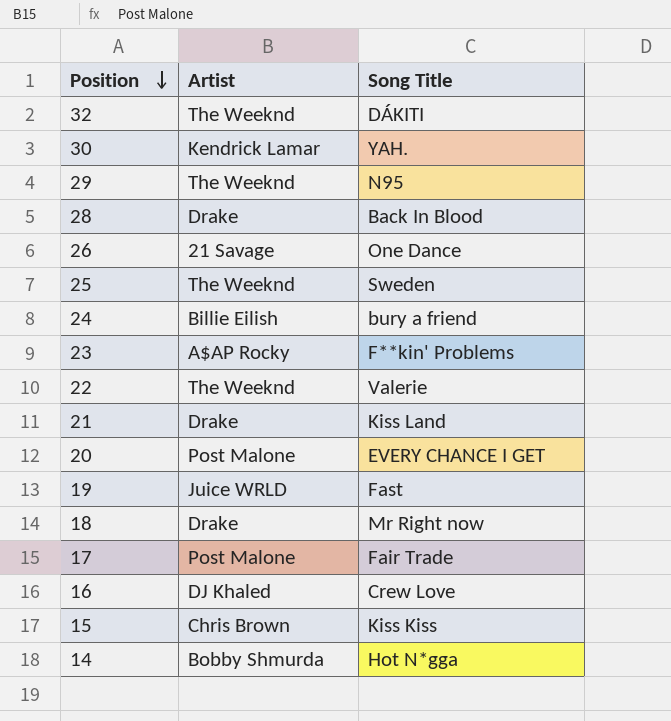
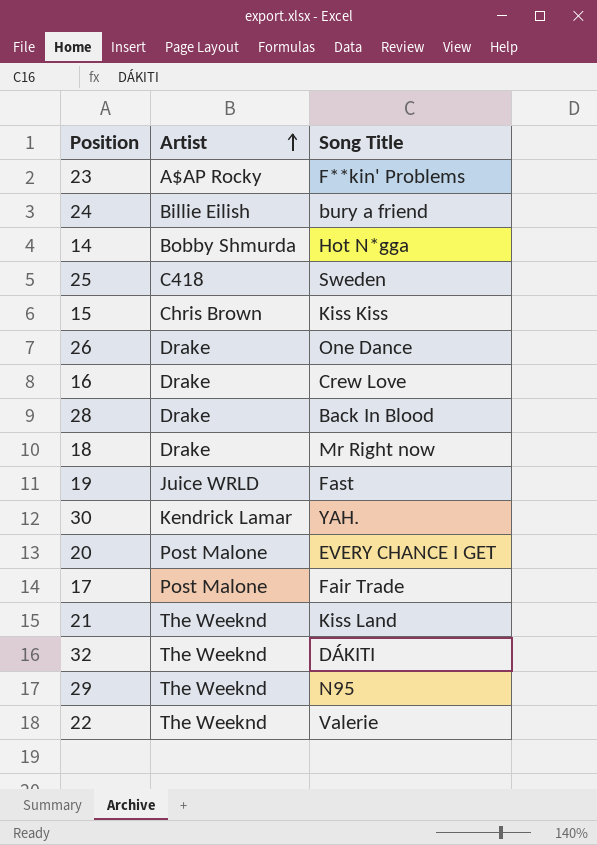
row order: Position descending -> Artist ascending
25 | Artist: The Weeknd -> C418
26 | Artist: 21 Savage -> Drake
16 | Artist: DJ Khaled -> Drake
21 | Artist: Drake -> The Weeknd

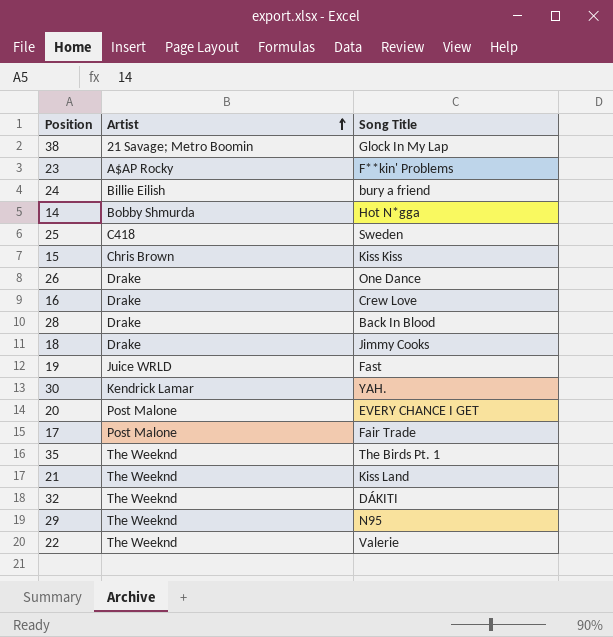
row 38: none -> 21 Savage; Metro Boomin | Glock In My Lap
18 | Song Title: Mr Right now -> Jimmy Cooks
row 35: none -> The Weeknd | The Birds Pt. 1

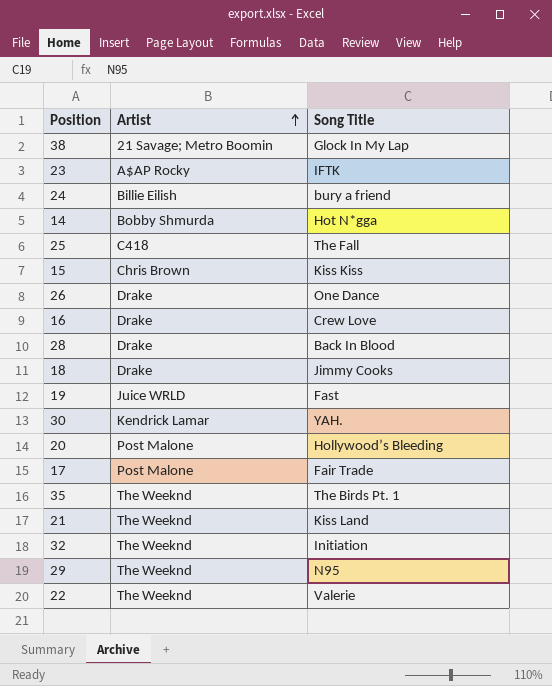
23 | Song Title: F**kin' Problems -> IFTK
25 | Song Title: Sweden -> The Fall
20 | Song Title: EVERY CHANCE I GET -> Hollywood’s Bleeding
32 | Song Title: DÁKITI -> Initiation

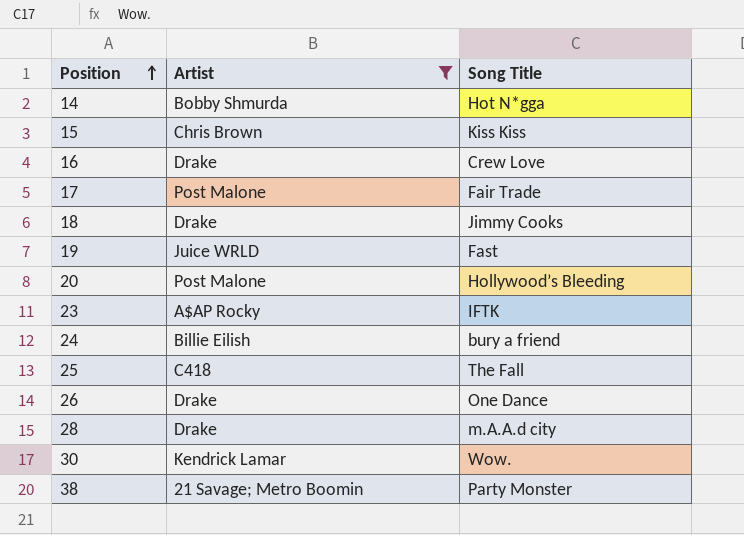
filter: none -> Artist != The Weeknd
row order: Artist ascending -> Position ascending
28 | Song Title: Back In Blood -> m.A.A.d city
30 | Song Title: YAH. -> Wow.
38 | Song Title: Glock In My Lap -> Party Monster

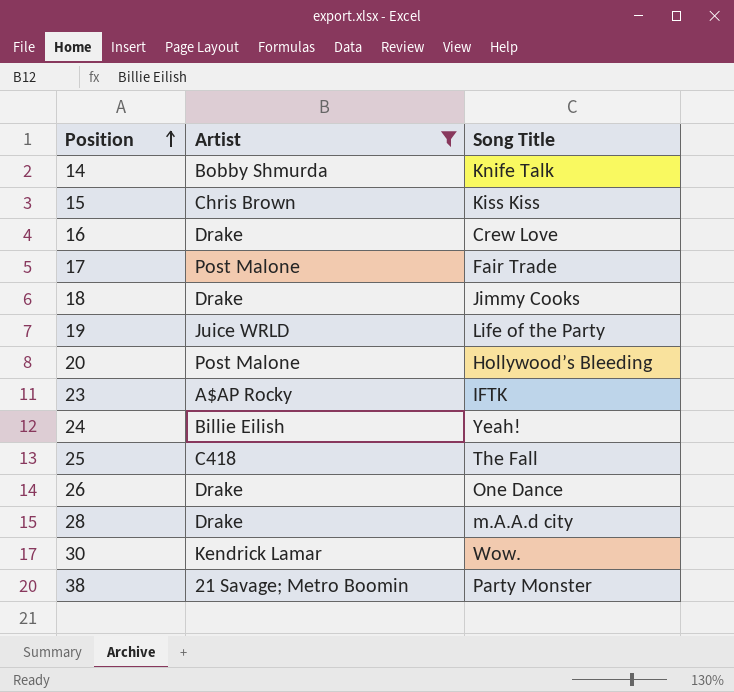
14 | Song Title: Hot N*gga -> Knife Talk
19 | Song Title: Fast -> Life of the Party
24 | Song Title: bury a friend -> Yeah!

